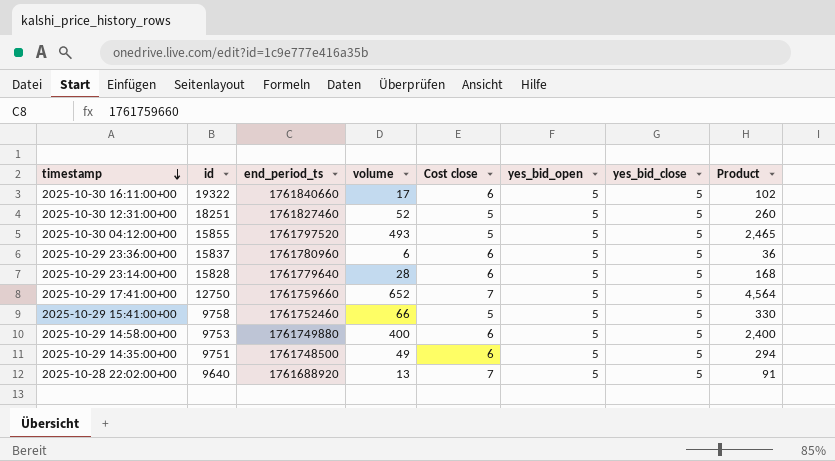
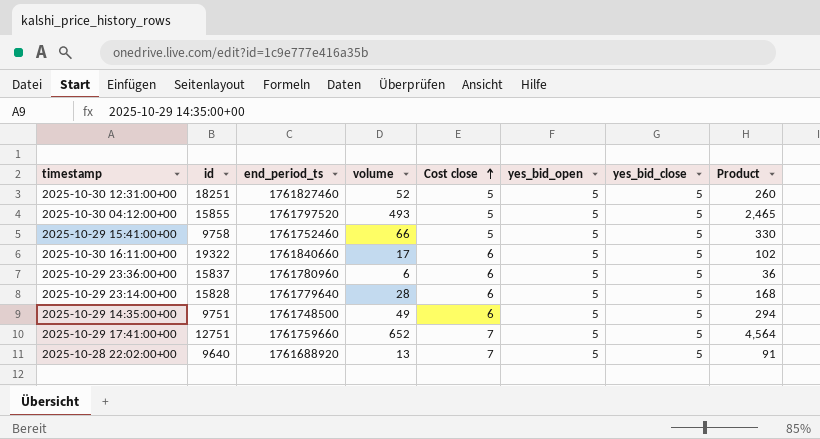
row order: timestamp descending -> Cost close ascending
row 2025-10-29 14:58:00+00: 9753 | 1761749880 | 400 | 6 | 5 | 5 | 2,400 -> none
2025-10-29 17:41:00+00 | id: 12750 -> 12751

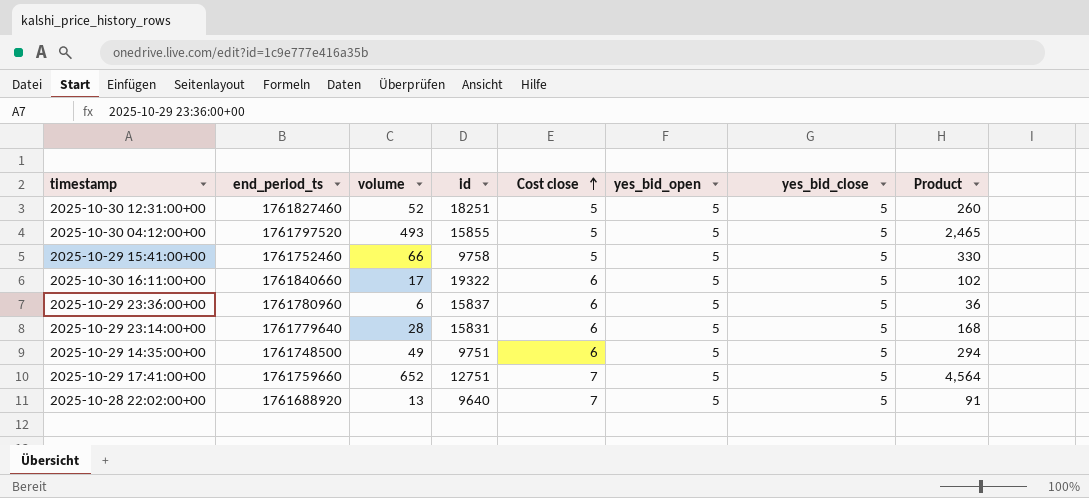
column id | position: 2 -> 4
2025-10-29 23:14:00+00 | id: 15828 -> 15831

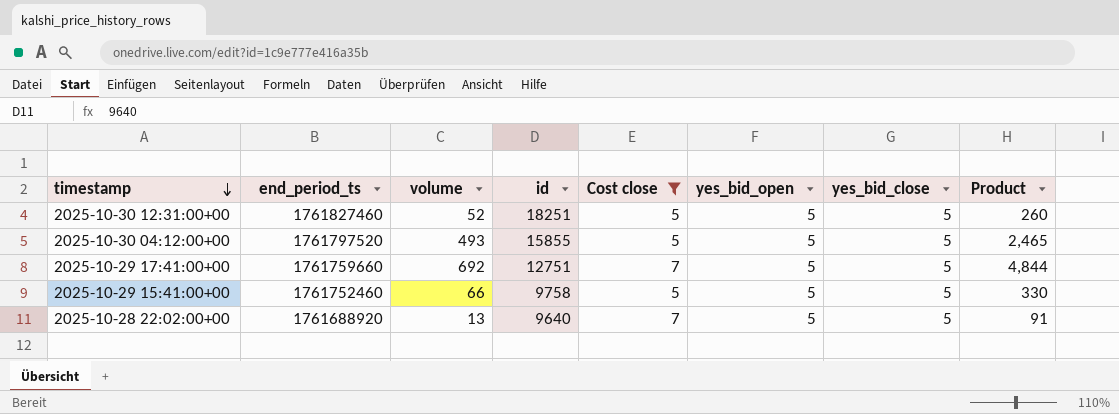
filter: none -> Cost close != 6
row order: Cost close ascending -> timestamp descending
2025-10-29 17:41:00+00 | volume: 652 -> 692
2025-10-29 17:41:00+00 | Product: 4,564 -> 4,844

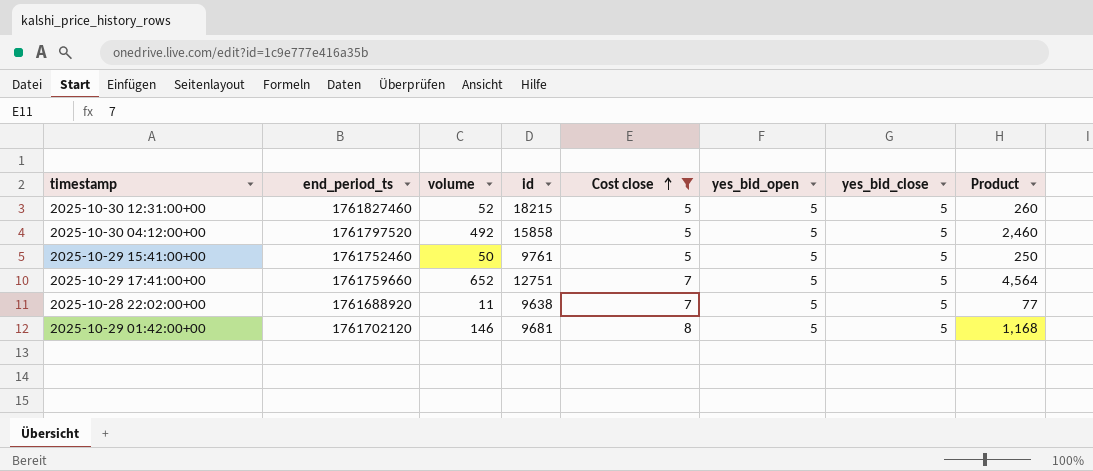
row order: timestamp descending -> Cost close ascending
2025-10-30 12:31:00+00 | id: 18251 -> 18215
2025-10-30 04:12:00+00 | volume: 493 -> 492
2025-10-30 04:12:00+00 | id: 15855 -> 15858
2025-10-30 04:12:00+00 | Product: 2,465 -> 2,460
2025-10-29 15:41:00+00 | volume: 66 -> 50
2025-10-29 15:41:00+00 | id: 9758 -> 9761
2025-10-29 15:41:00+00 | Product: 330 -> 250
2025-10-29 17:41:00+00 | volume: 692 -> 652
2025-10-29 17:41:00+00 | Product: 4,844 -> 4,564
2025-10-28 22:02:00+00 | volume: 13 -> 11
2025-10-28 22:02:00+00 | id: 9640 -> 9638
2025-10-28 22:02:00+00 | Product: 91 -> 77
row 2025-10-29 01:42:00+00: none -> 1761702120 | 146 | 9681 | 8 | 5 | 5 | 1,168

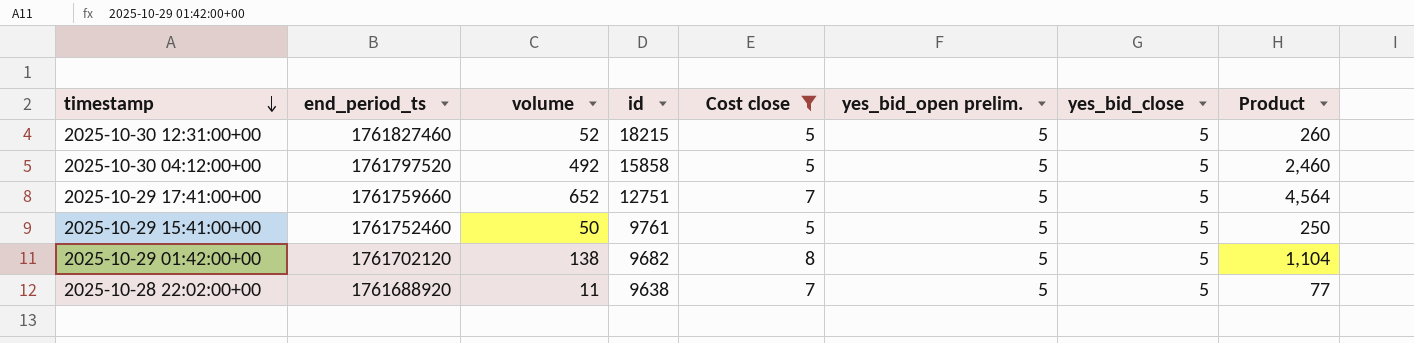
row order: Cost close ascending -> timestamp descending
column name: yes_bid_open -> yes_bid_open prelim.
2025-10-29 01:42:00+00 | volume: 146 -> 138
2025-10-29 01:42:00+00 | id: 9681 -> 9682
2025-10-29 01:42:00+00 | Product: 1,168 -> 1,104

